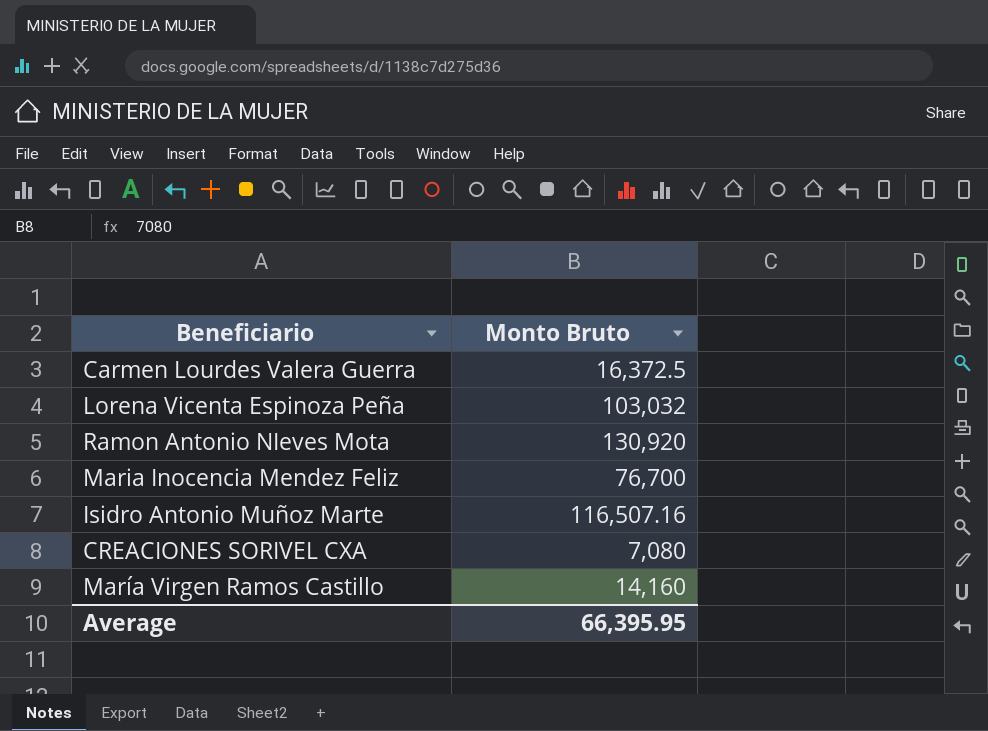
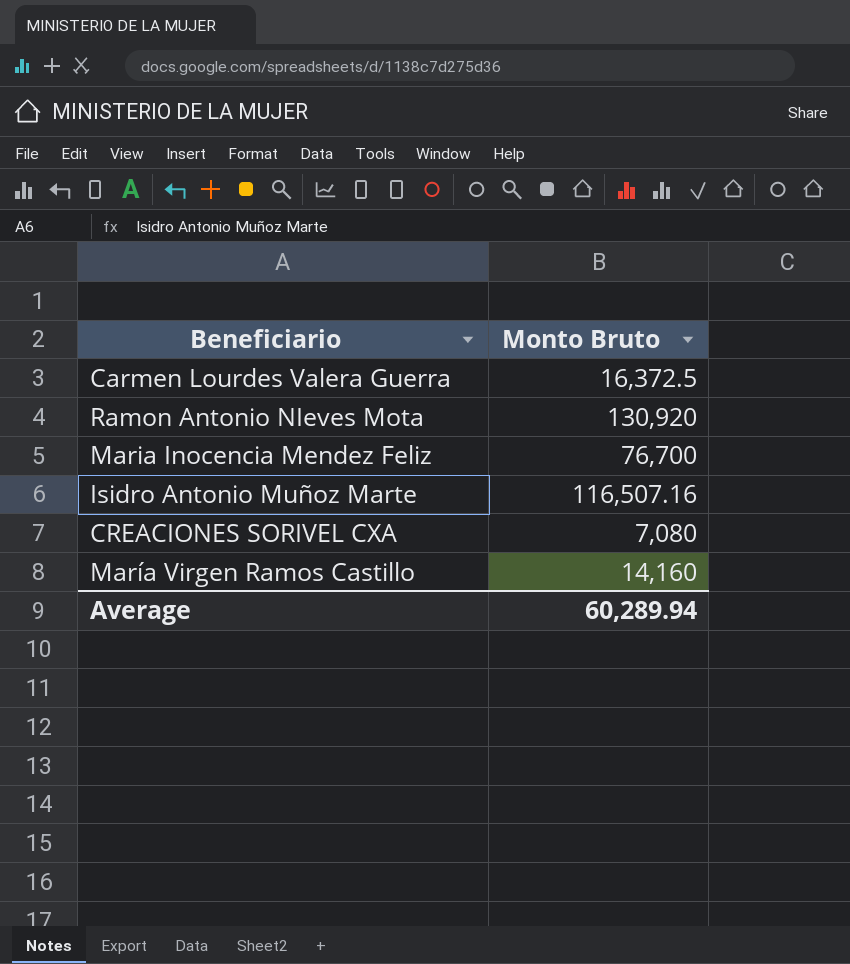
row Lorena Vicenta Espinoza Peña: 103,032 -> none
Average | Monto Bruto: 66,395.95 -> 60,289.94

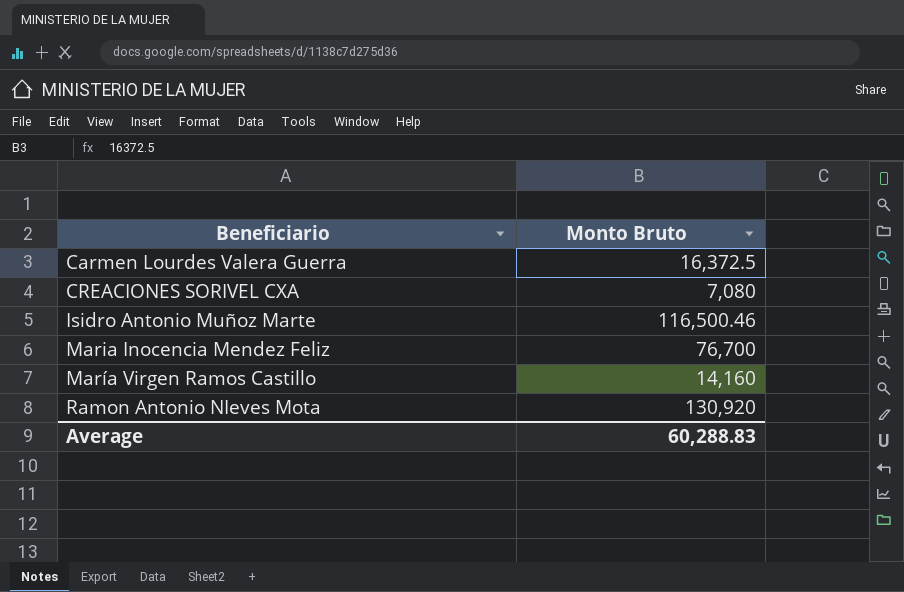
row order: none -> Beneficiario ascending
Isidro Antonio Muñoz Marte | Monto Bruto: 116,507.16 -> 116,500.46
Average | Monto Bruto: 60,289.94 -> 60,288.83

